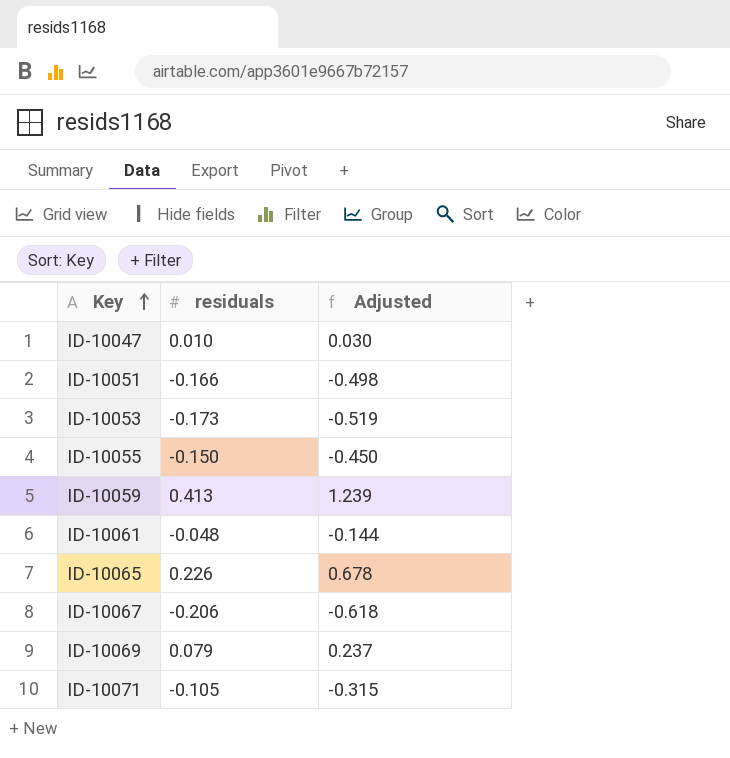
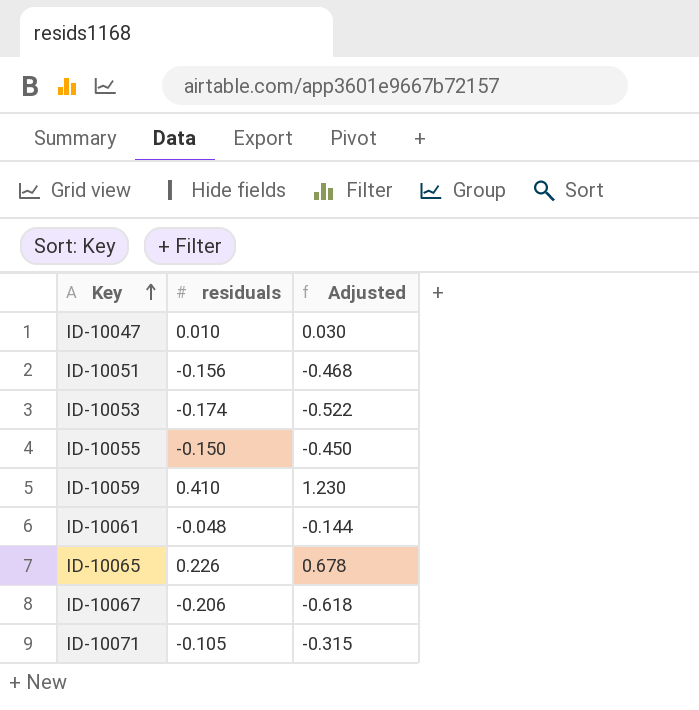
row ID-10069: 0.079 | 0.237 -> none
ID-10051 | residuals: -0.166 -> -0.156
ID-10051 | Adjusted: -0.498 -> -0.468
ID-10053 | residuals: -0.173 -> -0.174
ID-10053 | Adjusted: -0.519 -> -0.522
ID-10059 | residuals: 0.413 -> 0.410
ID-10059 | Adjusted: 1.239 -> 1.230

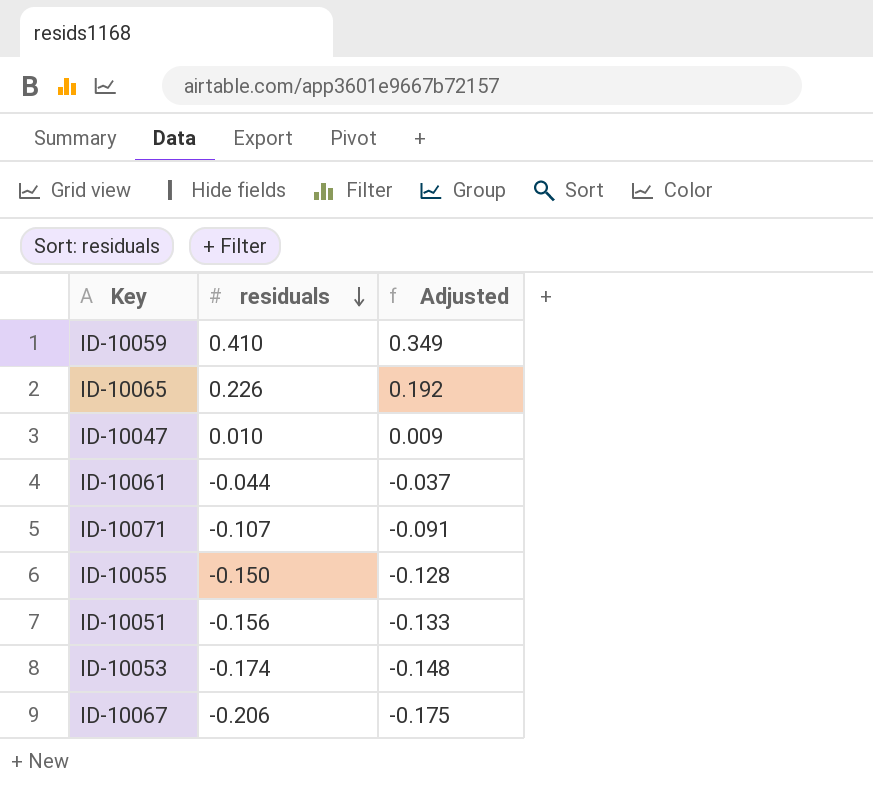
row order: Key ascending -> residuals descending
column Adjusted | formula: [residuals] * 3 -> [residuals] * 0.85
ID-10061 | residuals: -0.048 -> -0.044
ID-10071 | residuals: -0.105 -> -0.107

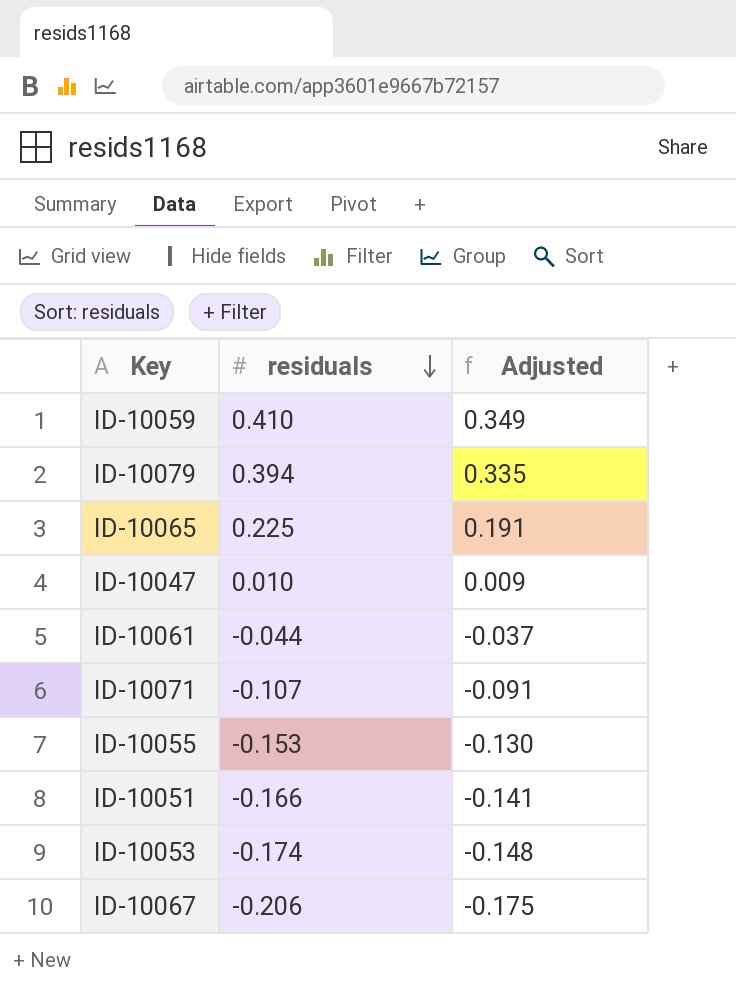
row ID-10079: none -> 0.394 | 0.335
ID-10065 | residuals: 0.226 -> 0.225
ID-10065 | Adjusted: 0.192 -> 0.191
ID-10055 | residuals: -0.150 -> -0.153
ID-10055 | Adjusted: -0.128 -> -0.130
ID-10051 | residuals: -0.156 -> -0.166
ID-10051 | Adjusted: -0.133 -> -0.141

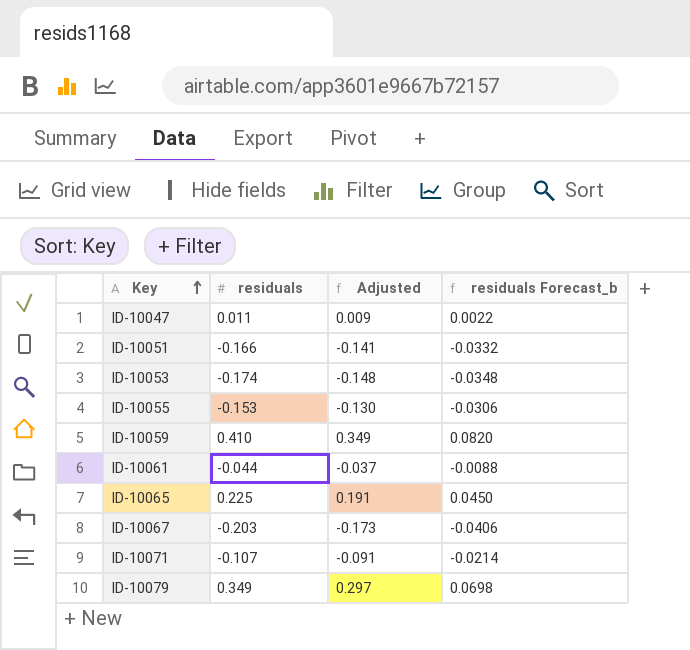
row order: residuals descending -> Key ascending
column residuals Forecast_b | formula: none -> [residuals] * 0.2
ID-10047 | residuals: 0.010 -> 0.011
ID-10067 | residuals: -0.206 -> -0.203
ID-10067 | Adjusted: -0.175 -> -0.173
ID-10079 | residuals: 0.394 -> 0.349
ID-10079 | Adjusted: 0.335 -> 0.297

